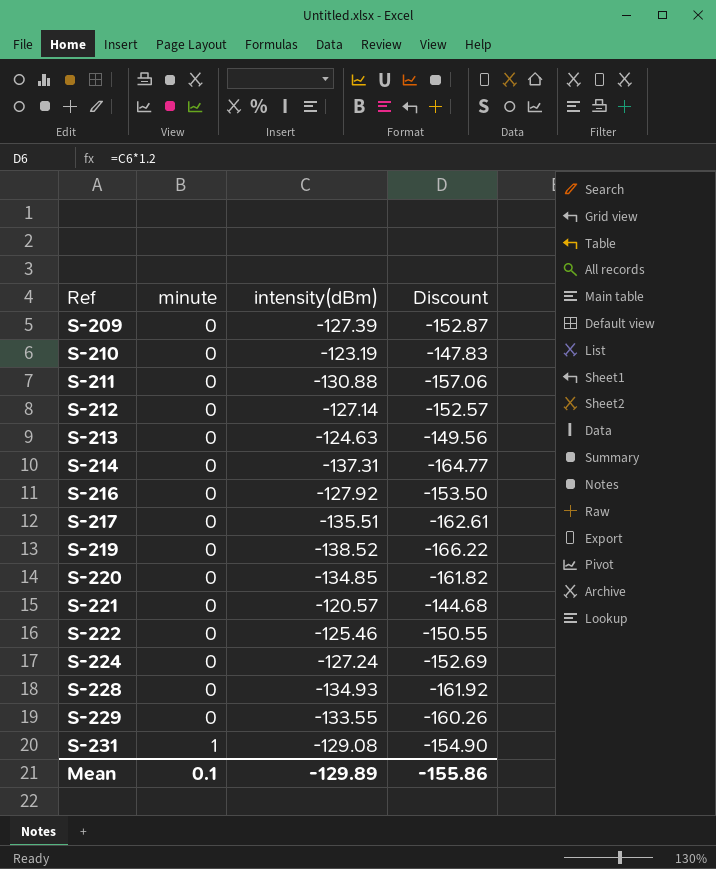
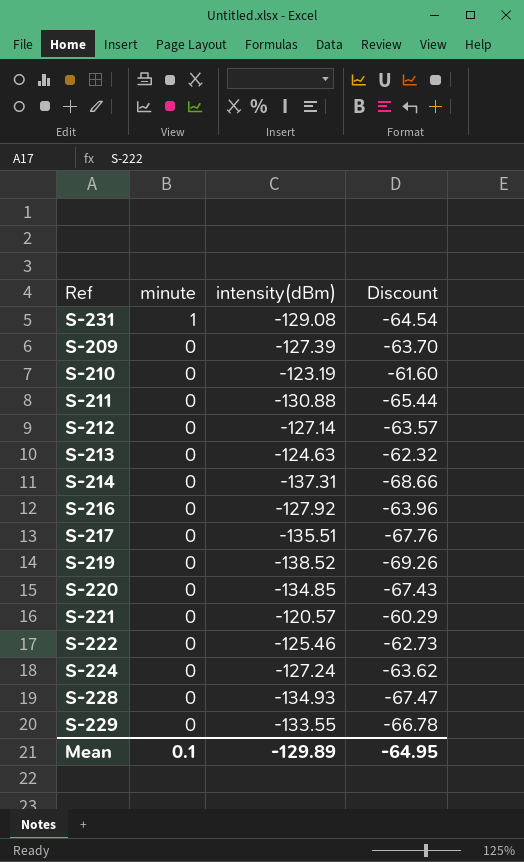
row order: Ref ascending -> minute descending
column Discount | formula: [intensity(dBm)] * 1.2 -> [intensity(dBm)] * 0.5
Mean | Discount: -155.86 -> -64.95

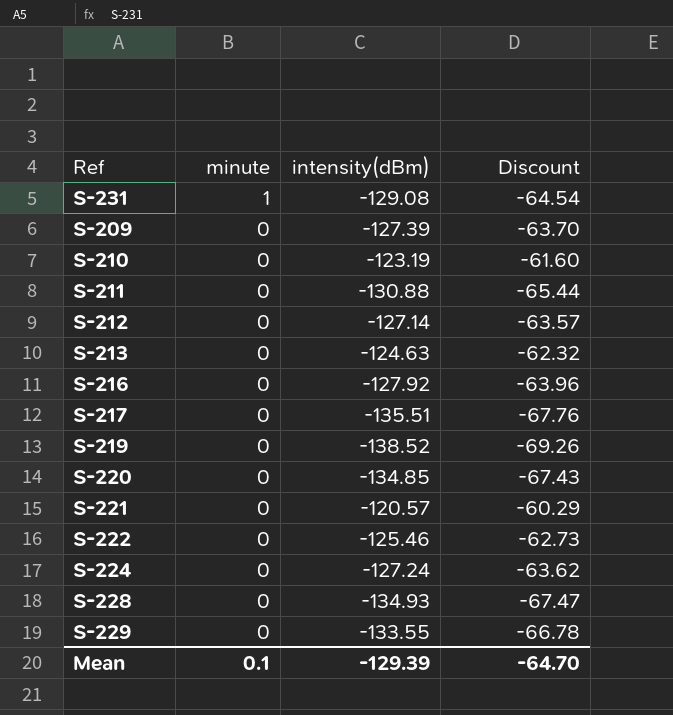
row S-214: 0 | -137.31 | -68.66 -> none
Mean | intensity(dBm): -129.89 -> -129.39
Mean | Discount: -64.95 -> -64.70

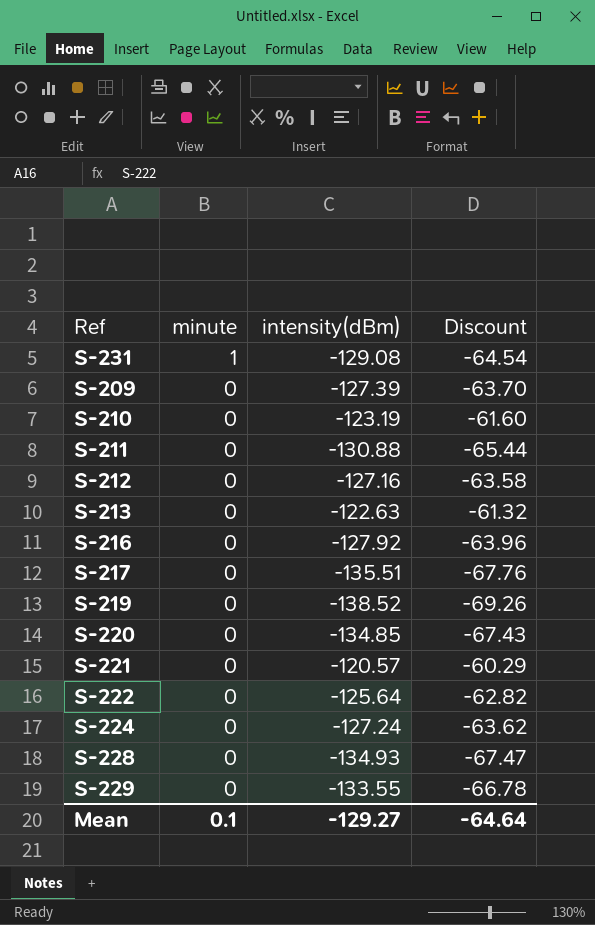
S-212 | intensity(dBm): -127.14 -> -127.16
S-212 | Discount: -63.57 -> -63.58
S-213 | intensity(dBm): -124.63 -> -122.63
S-213 | Discount: -62.32 -> -61.32
S-222 | intensity(dBm): -125.46 -> -125.64
S-222 | Discount: -62.73 -> -62.82
Mean | intensity(dBm): -129.39 -> -129.27
Mean | Discount: -64.70 -> -64.64

